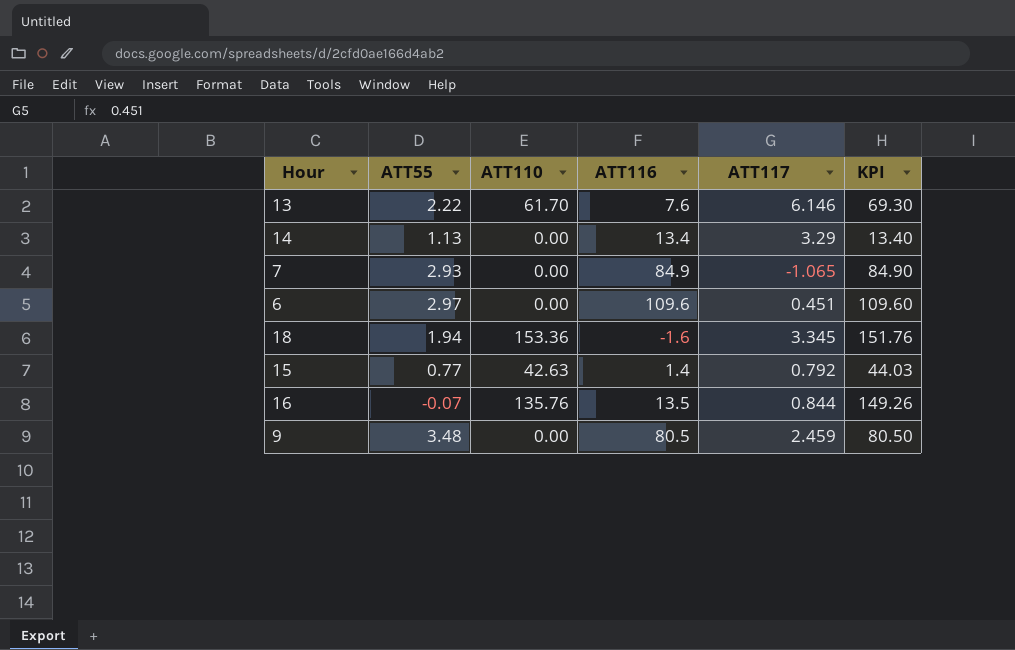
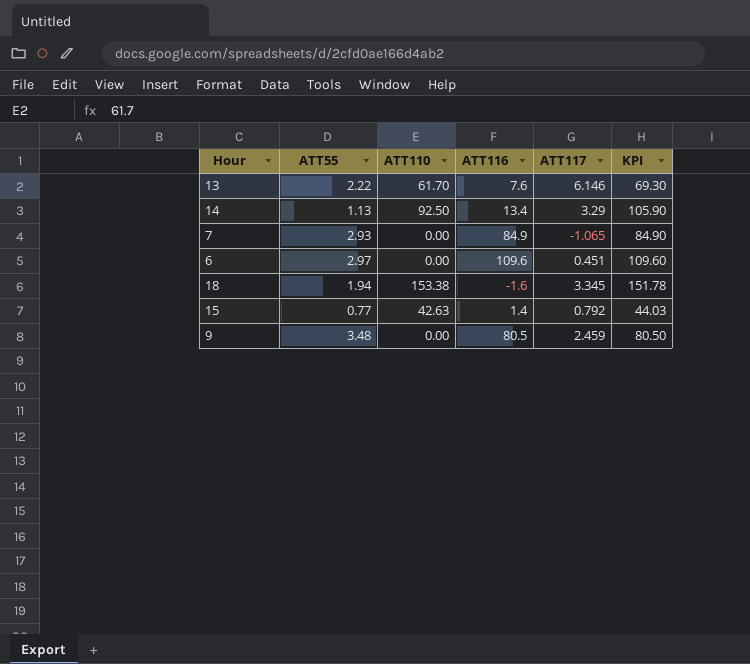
row 16: -0.07 | 135.76 | 13.5 | 0.844 | 149.26 -> none
14 | ATT110: 0.00 -> 92.50
14 | KPI: 13.40 -> 105.90
18 | ATT110: 153.36 -> 153.38
18 | KPI: 151.76 -> 151.78

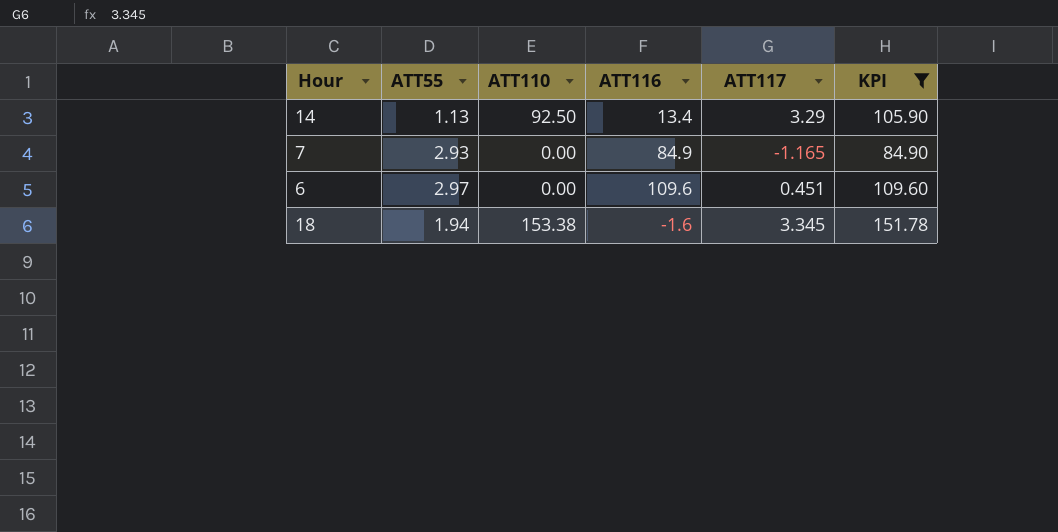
filter: none -> KPI >= 84.90
7 | ATT117: -1.065 -> -1.165

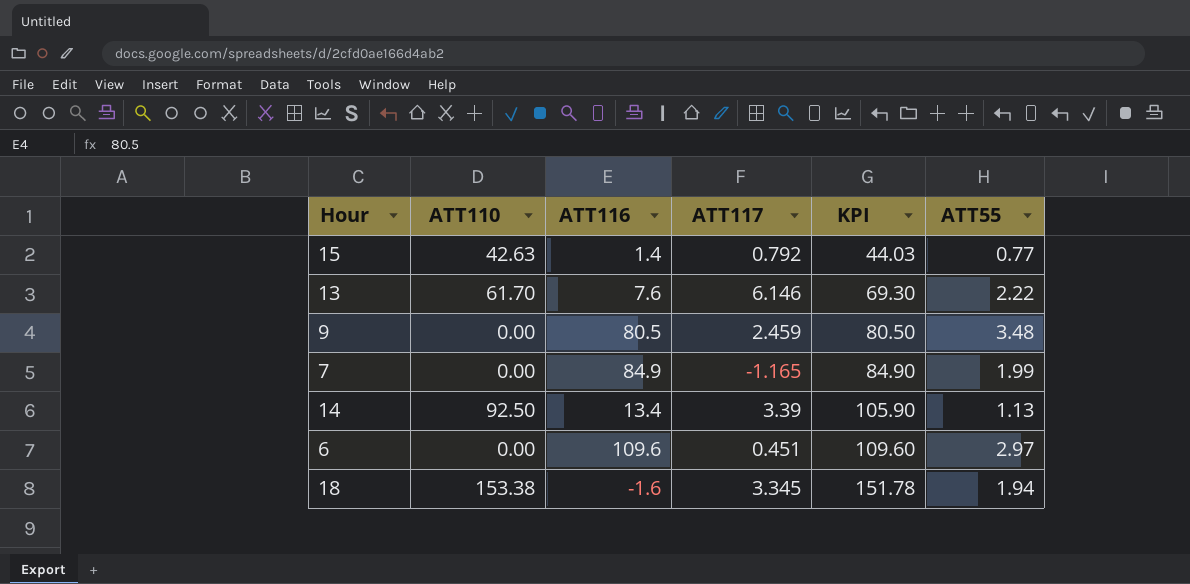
filter: KPI >= 84.90 -> none
row order: none -> KPI ascending
column ATT55 | position: 2 -> 6
7 | ATT55: 2.93 -> 1.99
14 | ATT117: 3.29 -> 3.39

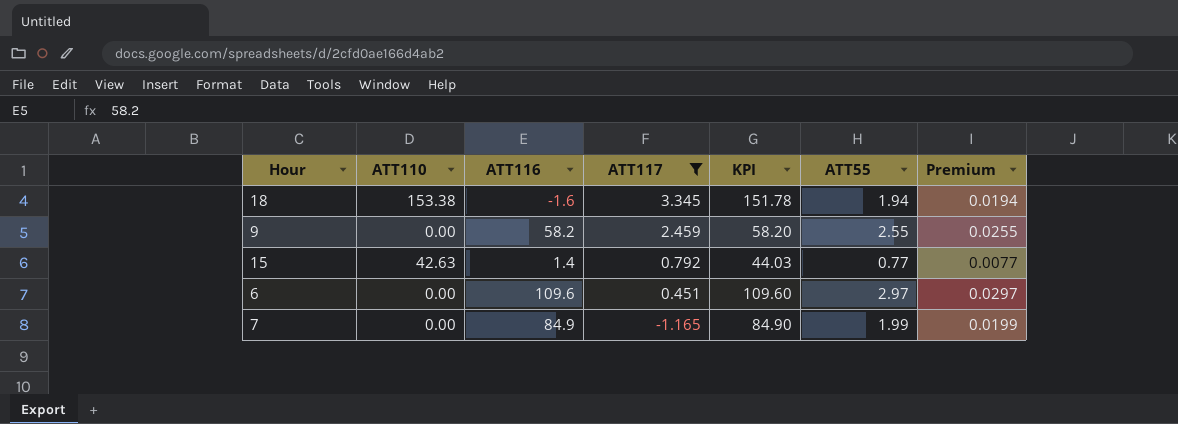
filter: none -> ATT117 <= 3.345
row order: KPI ascending -> ATT117 descending
column Premium | formula: none -> [ATT55] * 0.01
9 | ATT116: 80.5 -> 58.2
9 | KPI: 80.50 -> 58.20
9 | ATT55: 3.48 -> 2.55

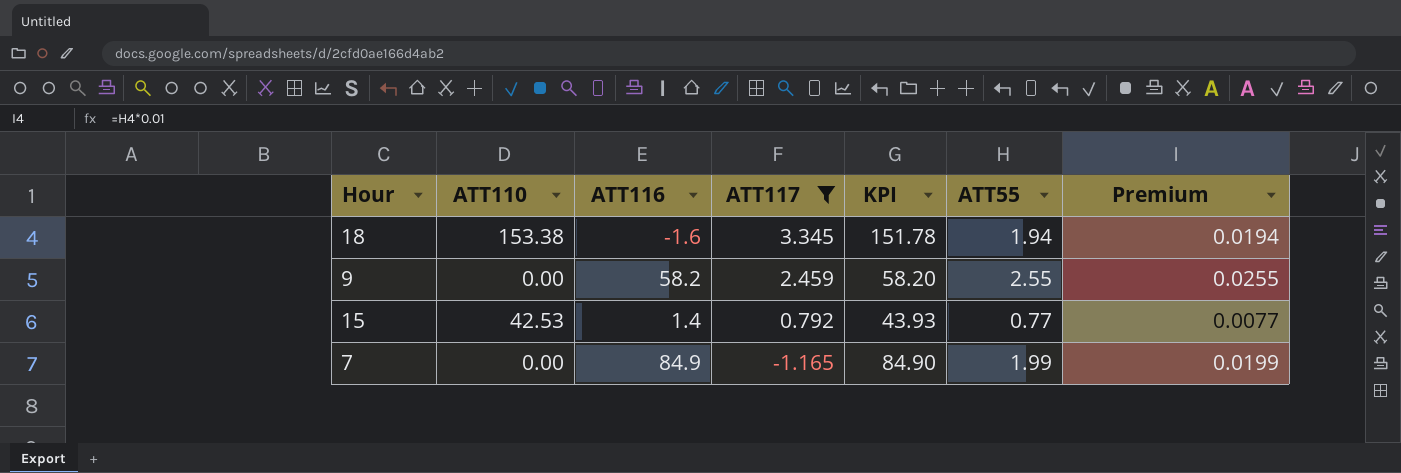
row 6: 0.00 | 109.6 | 0.451 | 109.60 | 2.97 | 0.0297 -> none
15 | ATT110: 42.63 -> 42.53
15 | KPI: 44.03 -> 43.93

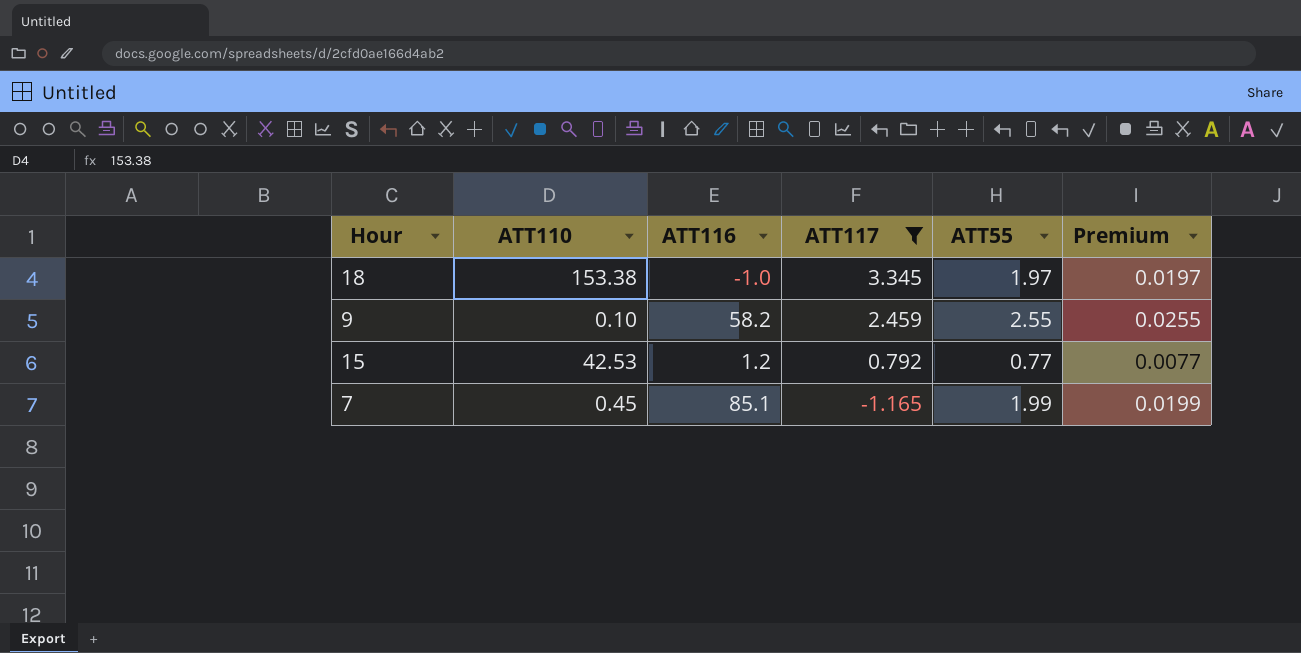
column KPI | formula: [ATT110] + [ATT116] -> none
18 | ATT116: -1.6 -> -1.0
18 | ATT55: 1.94 -> 1.97
18 | Premium: 0.0194 -> 0.0197
9 | ATT110: 0.00 -> 0.10
15 | ATT116: 1.4 -> 1.2
7 | ATT110: 0.00 -> 0.45
7 | ATT116: 84.9 -> 85.1

